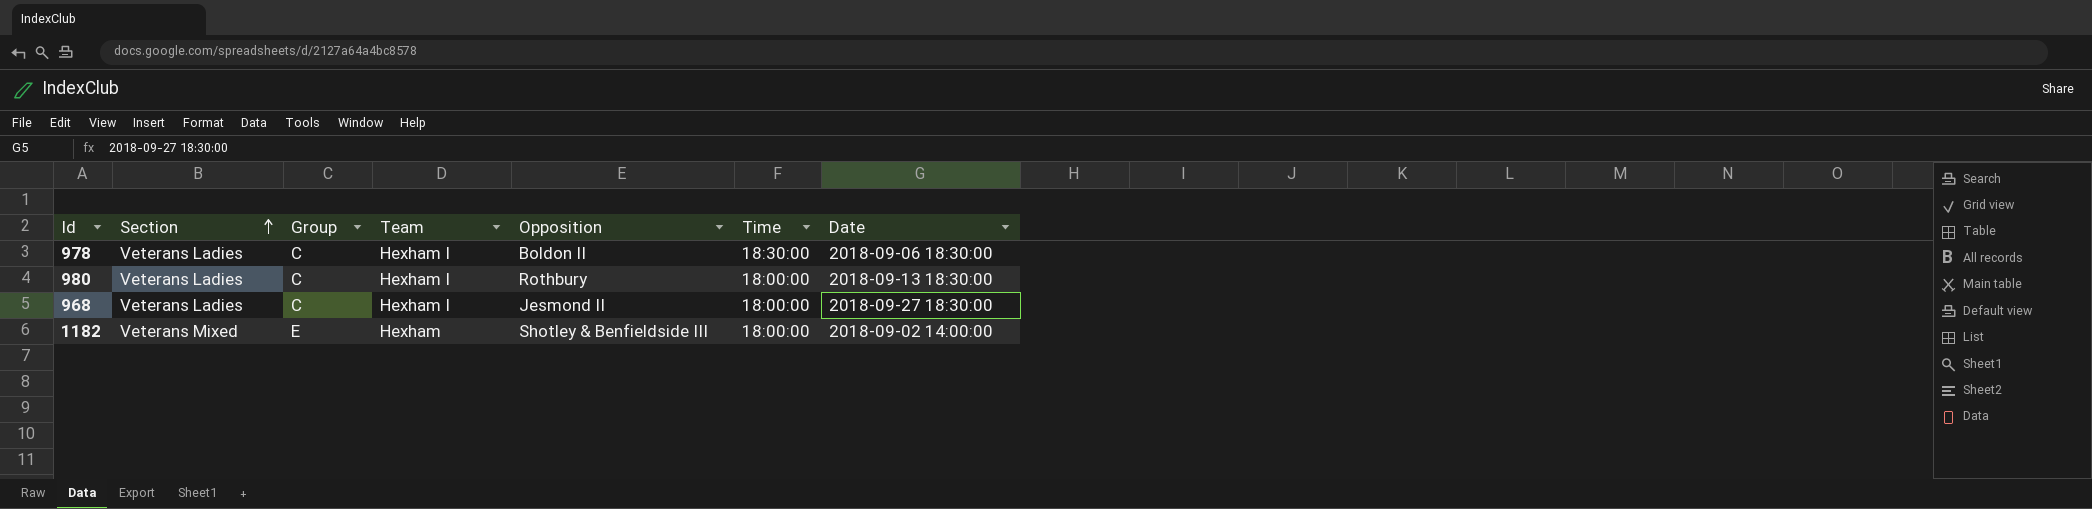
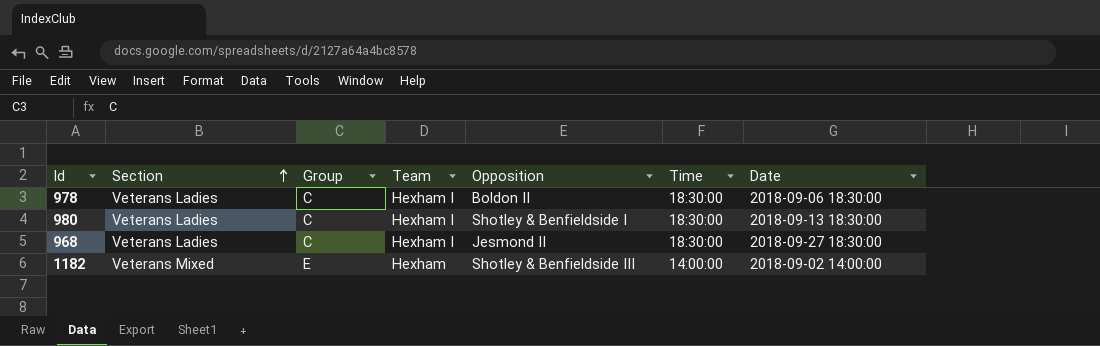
980 | Opposition: Rothbury -> Shotley & Benfieldside I
980 | Time: 18:00:00 -> 18:30:00
968 | Time: 18:00:00 -> 18:30:00
1182 | Time: 18:00:00 -> 14:00:00

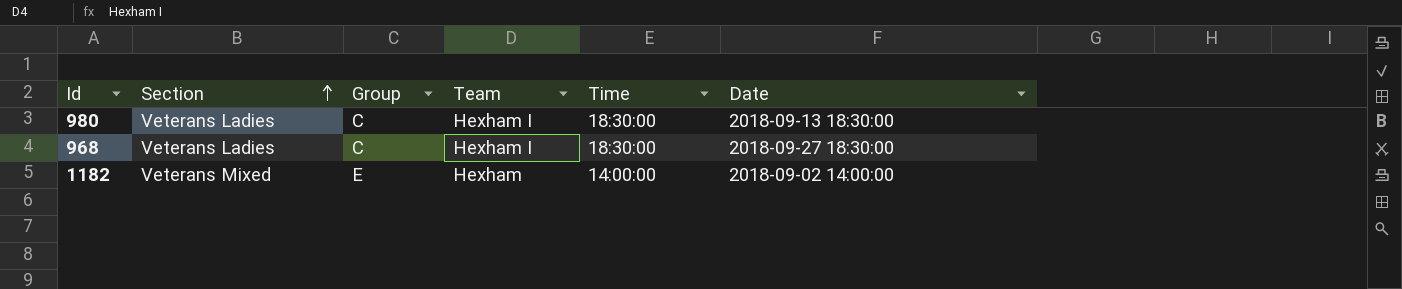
column Opposition | position: 5 -> none
row 978: Veterans Ladies | C | Hexham I | Boldon II | 18:30:00 | 2018-09-06 18:30:00 -> none

